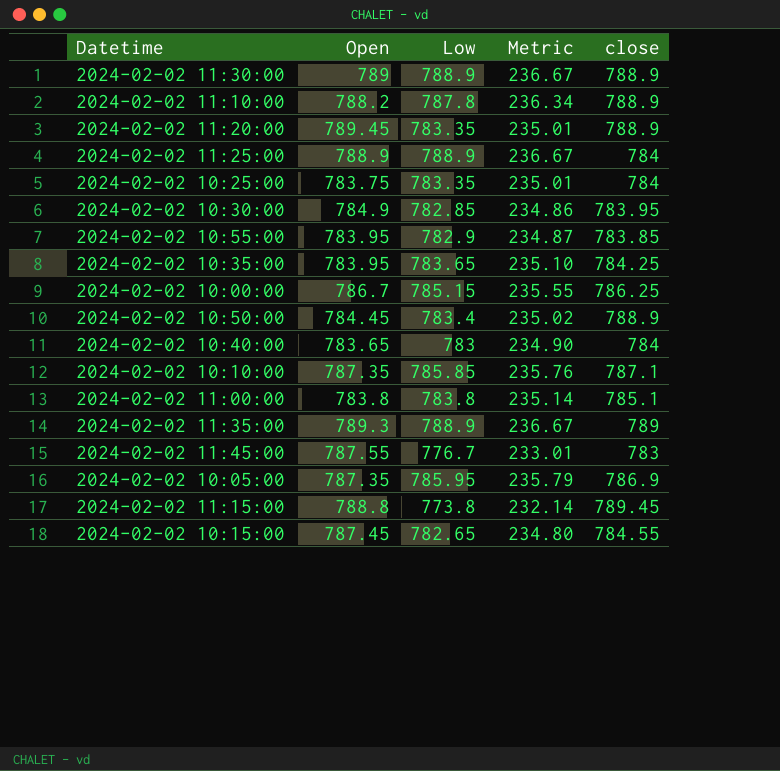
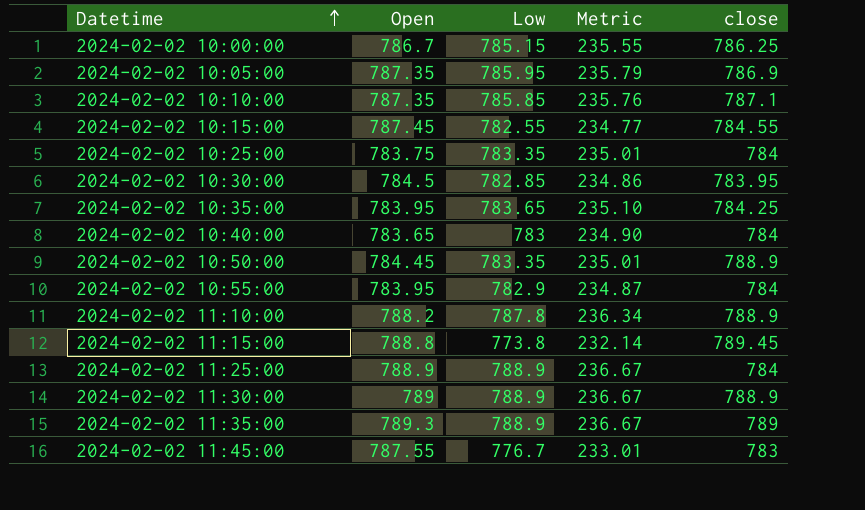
row order: none -> Datetime ascending
row 2024-02-02 11:20:00: 789.45 | 783.35 | 235.01 | 788.9 -> none
row 2024-02-02 11:00:00: 783.8 | 783.8 | 235.14 | 785.1 -> none
2024-02-02 10:15:00 | Low: 782.65 -> 782.55
2024-02-02 10:15:00 | Metric: 234.80 -> 234.77
2024-02-02 10:30:00 | Open: 784.9 -> 784.5
2024-02-02 10:50:00 | Low: 783.4 -> 783.35
2024-02-02 10:50:00 | Metric: 235.02 -> 235.01
2024-02-02 10:55:00 | close: 783.85 -> 784

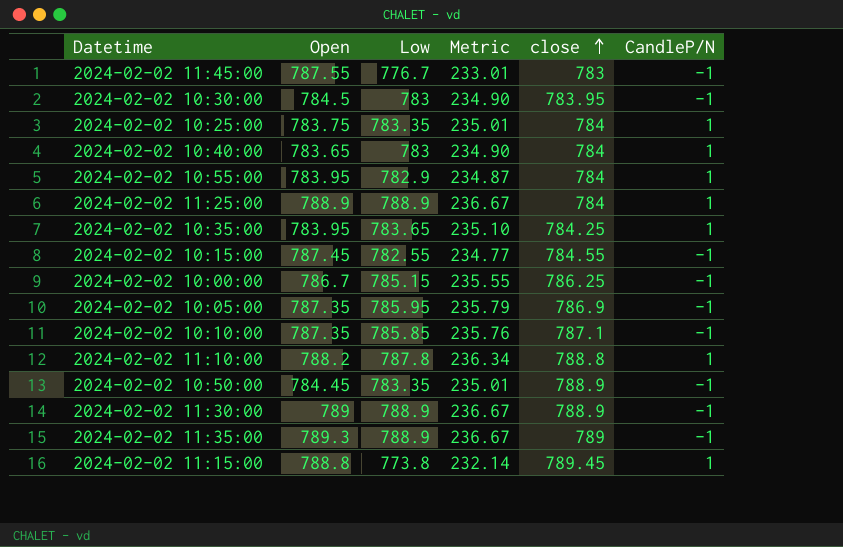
row order: Datetime ascending -> close ascending
column CandleP/N | position: none -> 6
2024-02-02 10:30:00 | Low: 782.85 -> 783
2024-02-02 10:30:00 | Metric: 234.86 -> 234.90
2024-02-02 11:10:00 | close: 788.9 -> 788.8

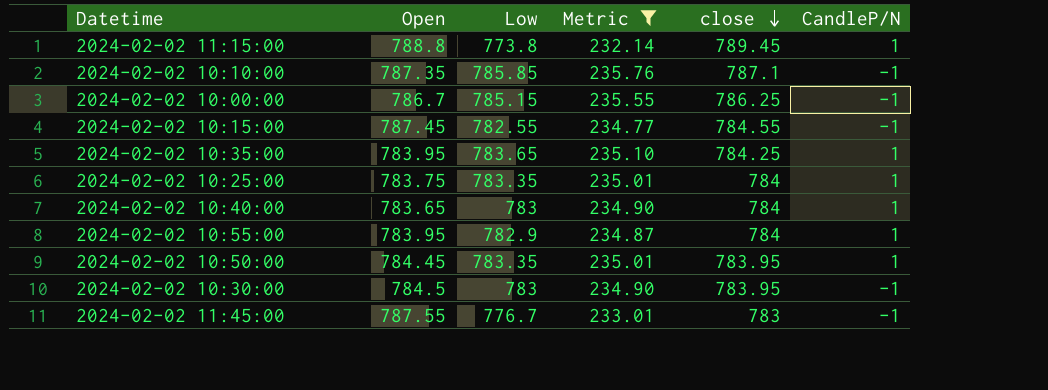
filter: none -> Metric <= 235.76
row order: close ascending -> close descending
2024-02-02 10:50:00 | close: 788.9 -> 783.95
2024-02-02 10:50:00 | CandleP/N: -1 -> 1

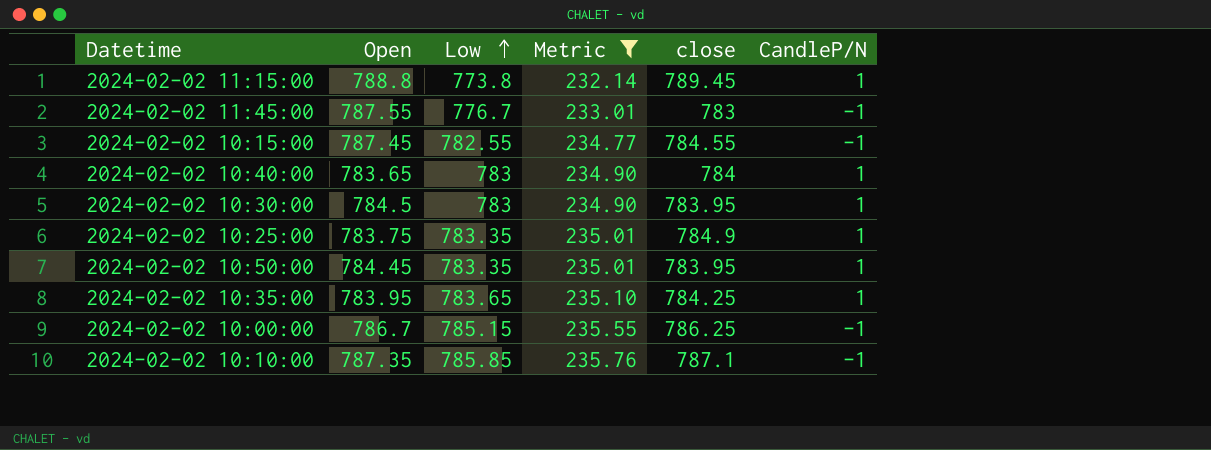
row order: close descending -> Low ascending
row 2024-02-02 10:55:00: 783.95 | 782.9 | 234.87 | 784 | 1 -> none
2024-02-02 10:30:00 | CandleP/N: -1 -> 1
2024-02-02 10:25:00 | close: 784 -> 784.9

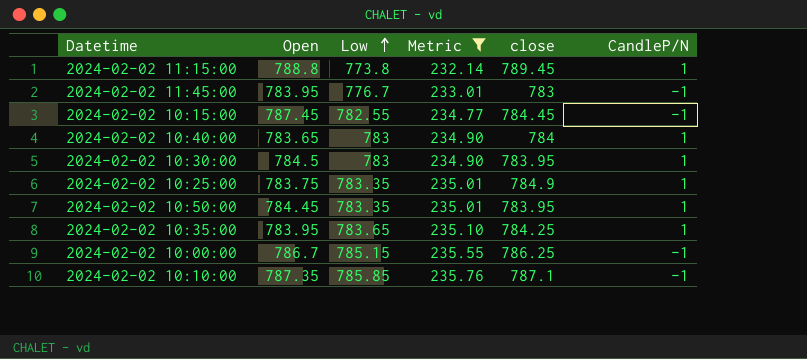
2024-02-02 11:45:00 | Open: 787.55 -> 783.95
2024-02-02 10:15:00 | close: 784.55 -> 784.45

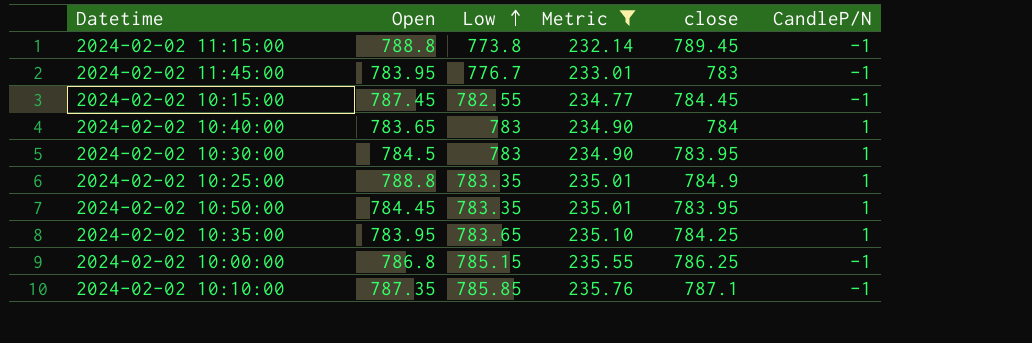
2024-02-02 11:15:00 | CandleP/N: 1 -> -1
2024-02-02 10:25:00 | Open: 783.75 -> 788.8
2024-02-02 10:00:00 | Open: 786.7 -> 786.8

